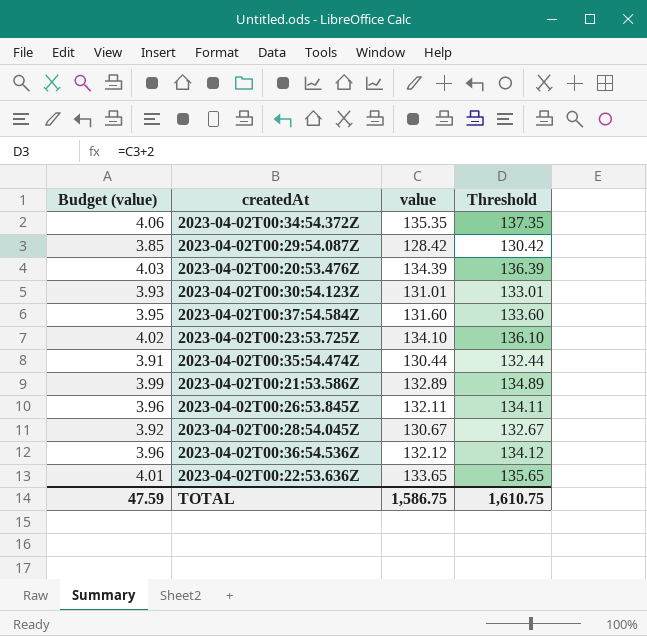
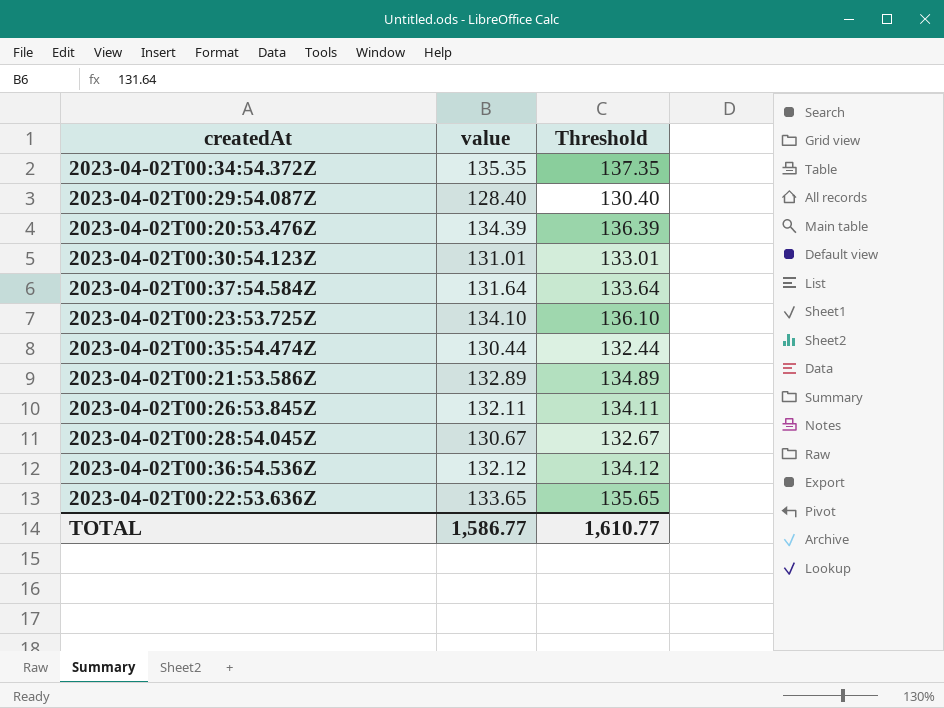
column Budget (value) | formula: [value] * 0.03 -> none
2023-04-02T00:29:54.087Z | value: 128.42 -> 128.40
2023-04-02T00:29:54.087Z | Threshold: 130.42 -> 130.40
2023-04-02T00:37:54.584Z | value: 131.60 -> 131.64
2023-04-02T00:37:54.584Z | Threshold: 133.60 -> 133.64
TOTAL | value: 1,586.75 -> 1,586.77
TOTAL | Threshold: 1,610.75 -> 1,610.77

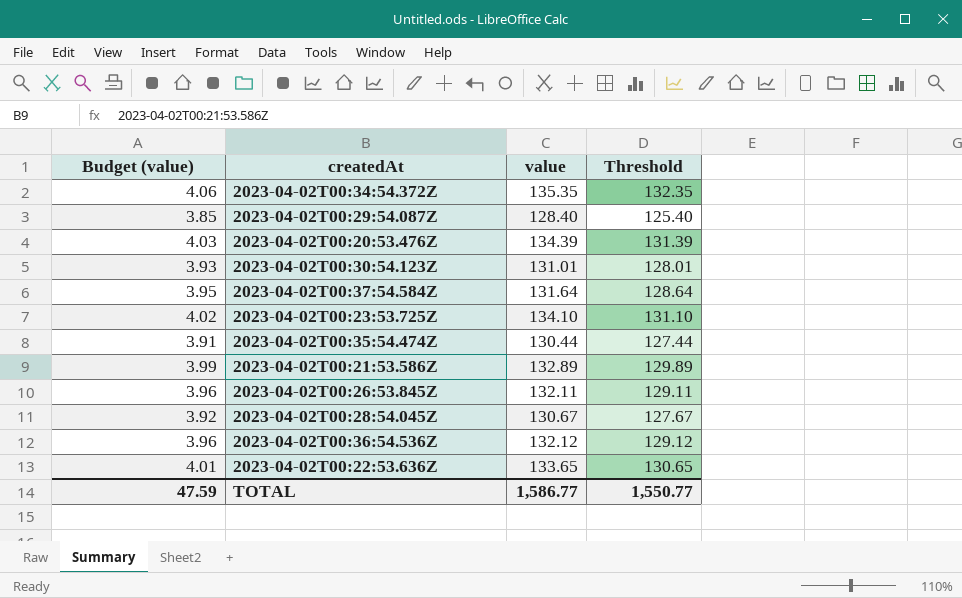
column Budget (value) | formula: none -> [value] * 0.03
column Threshold | formula: [value] + 2 -> [value] - 3
TOTAL | Threshold: 1,610.77 -> 1,550.77

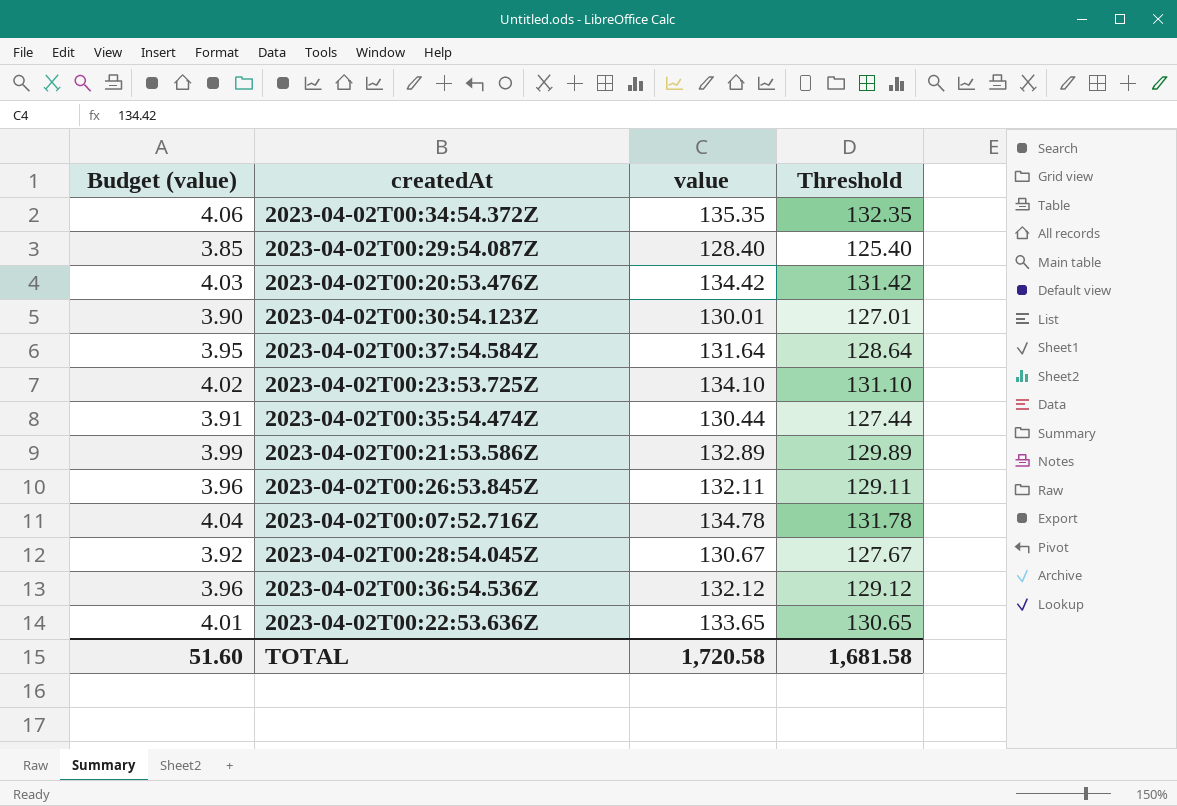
2023-04-02T00:20:53.476Z | value: 134.39 -> 134.42
2023-04-02T00:20:53.476Z | Threshold: 131.39 -> 131.42
2023-04-02T00:30:54.123Z | Budget (value): 3.93 -> 3.90
2023-04-02T00:30:54.123Z | value: 131.01 -> 130.01
2023-04-02T00:30:54.123Z | Threshold: 128.01 -> 127.01
row 2023-04-02T00:07:52.716Z: none -> 4.04 | 134.78 | 131.78
TOTAL | Budget (value): 47.59 -> 51.60
TOTAL | value: 1,586.77 -> 1,720.58
TOTAL | Threshold: 1,550.77 -> 1,681.58

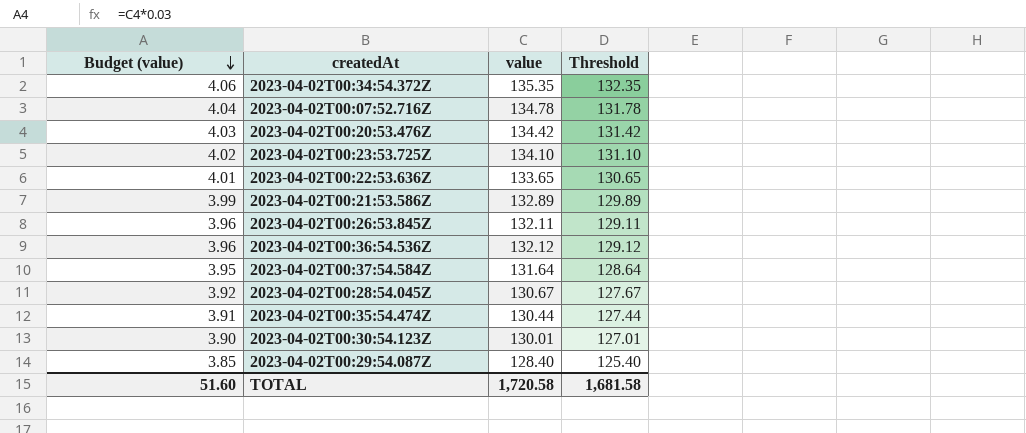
row order: none -> Budget (value) descending

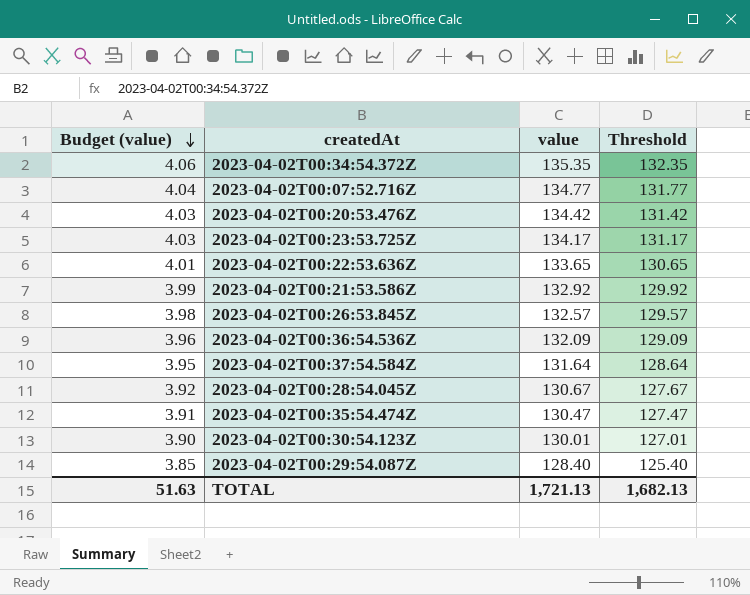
2023-04-02T00:07:52.716Z | value: 134.78 -> 134.77
2023-04-02T00:07:52.716Z | Threshold: 131.78 -> 131.77
2023-04-02T00:23:53.725Z | Budget (value): 4.02 -> 4.03
2023-04-02T00:23:53.725Z | value: 134.10 -> 134.17
2023-04-02T00:23:53.725Z | Threshold: 131.10 -> 131.17
2023-04-02T00:21:53.586Z | value: 132.89 -> 132.92
2023-04-02T00:21:53.586Z | Threshold: 129.89 -> 129.92
2023-04-02T00:26:53.845Z | Budget (value): 3.96 -> 3.98
2023-04-02T00:26:53.845Z | value: 132.11 -> 132.57
2023-04-02T00:26:53.845Z | Threshold: 129.11 -> 129.57
2023-04-02T00:36:54.536Z | value: 132.12 -> 132.09
2023-04-02T00:36:54.536Z | Threshold: 129.12 -> 129.09
2023-04-02T00:35:54.474Z | value: 130.44 -> 130.47
2023-04-02T00:35:54.474Z | Threshold: 127.44 -> 127.47
TOTAL | Budget (value): 51.60 -> 51.63
TOTAL | value: 1,720.58 -> 1,721.13
TOTAL | Threshold: 1,681.58 -> 1,682.13

